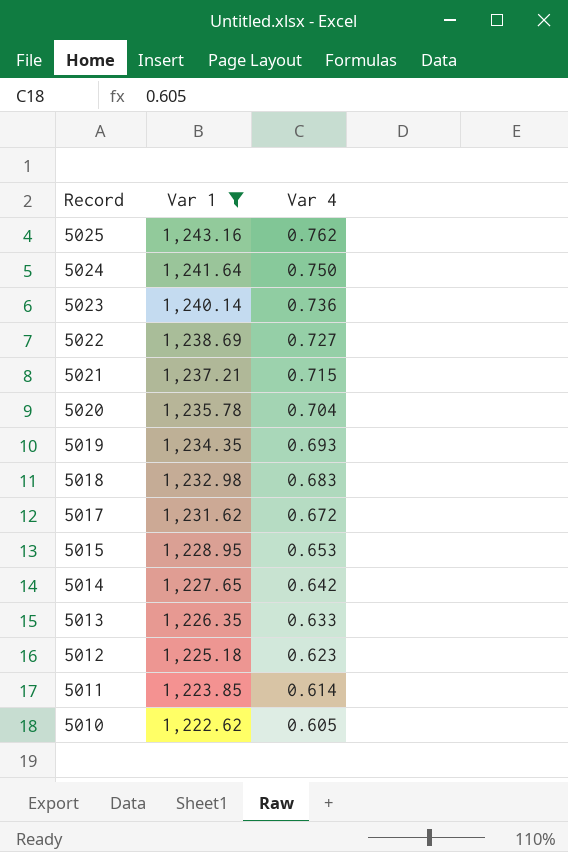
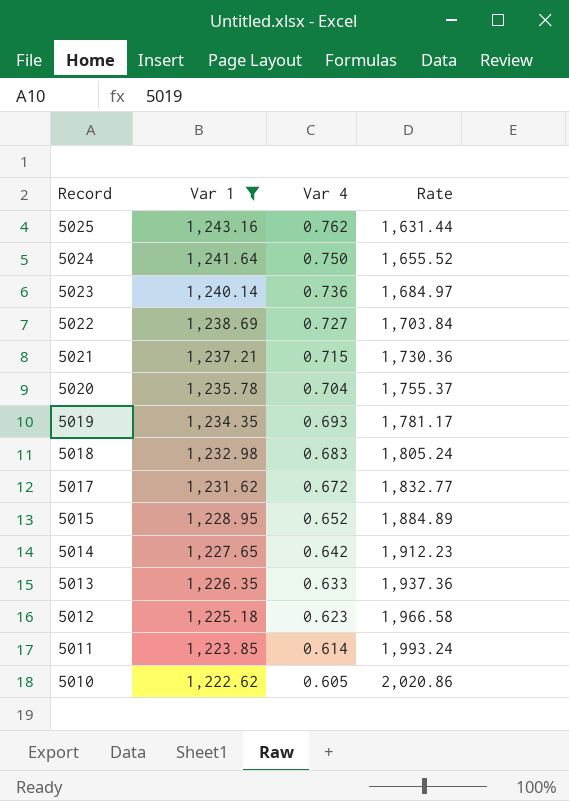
column Rate | formula: none -> [Var 1] / [Var 4]
5015 | Var 4: 0.653 -> 0.652

